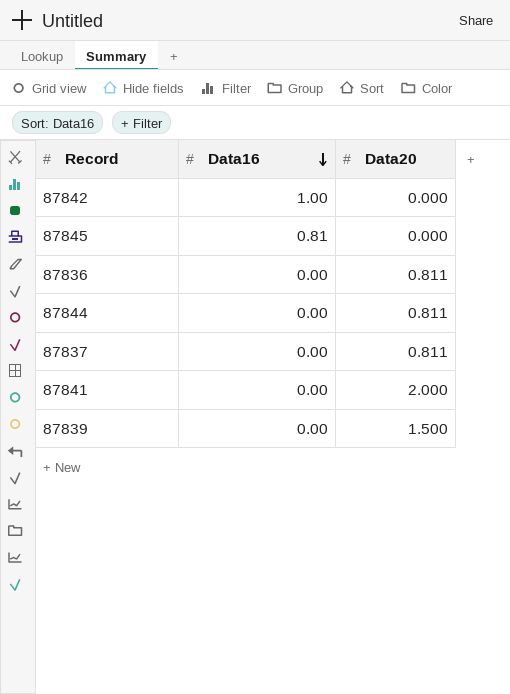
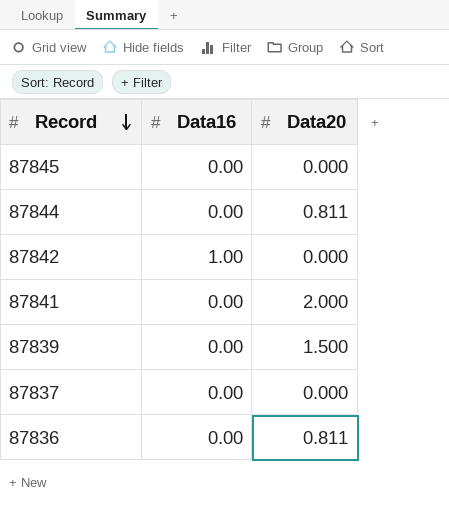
row order: Data16 descending -> Record descending
87845 | Data16: 0.81 -> 0.00
87837 | Data20: 0.811 -> 0.000

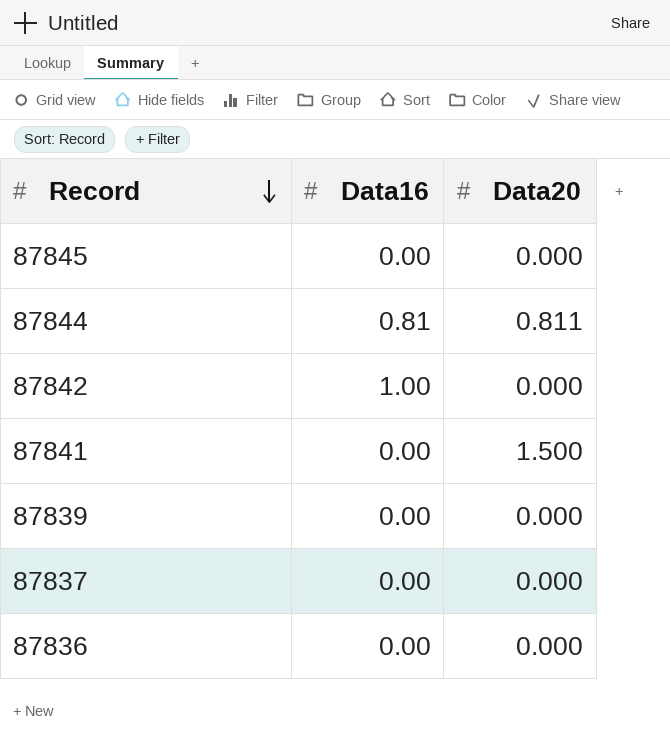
87844 | Data16: 0.00 -> 0.81
87841 | Data20: 2.000 -> 1.500
87839 | Data20: 1.500 -> 0.000
87836 | Data20: 0.811 -> 0.000

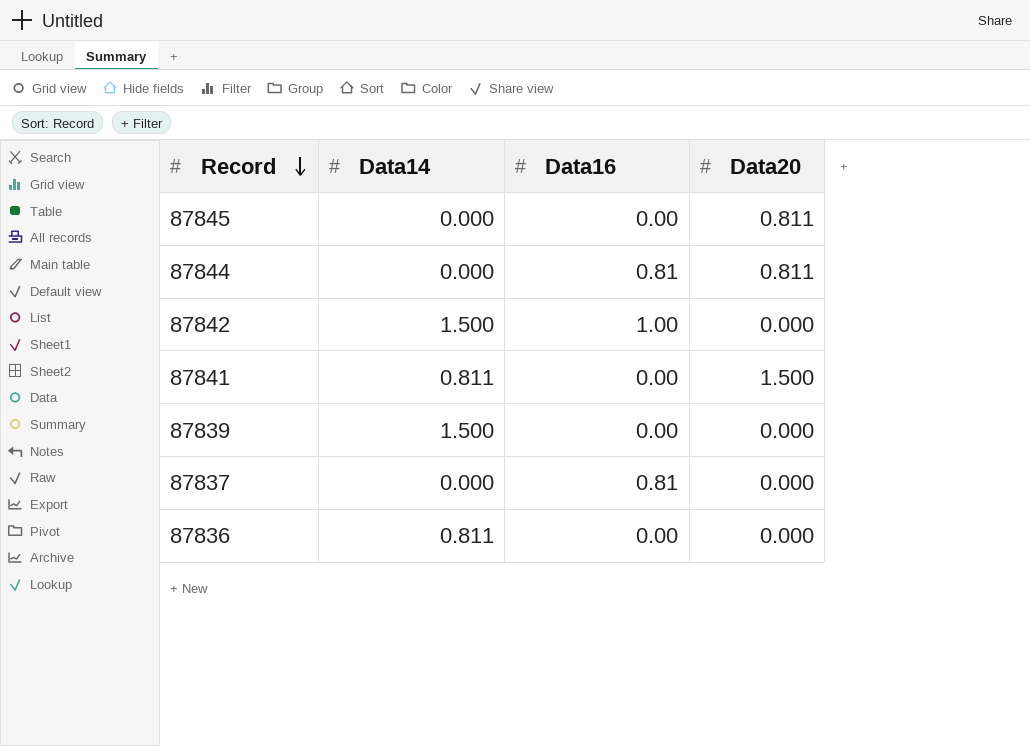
column Data14 | position: none -> 2
87845 | Data20: 0.000 -> 0.811
87837 | Data16: 0.00 -> 0.81

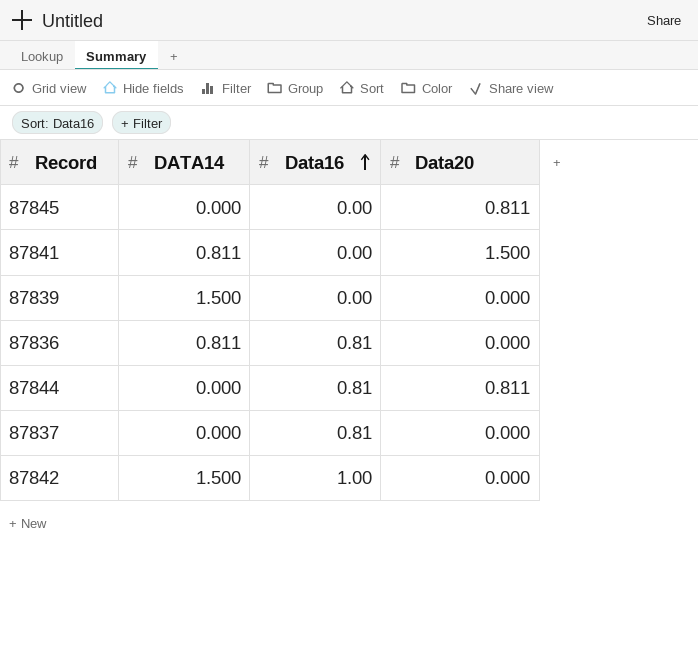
row order: Record descending -> Data16 ascending
column name: Data14 -> DATA14
87836 | Data16: 0.00 -> 0.81

